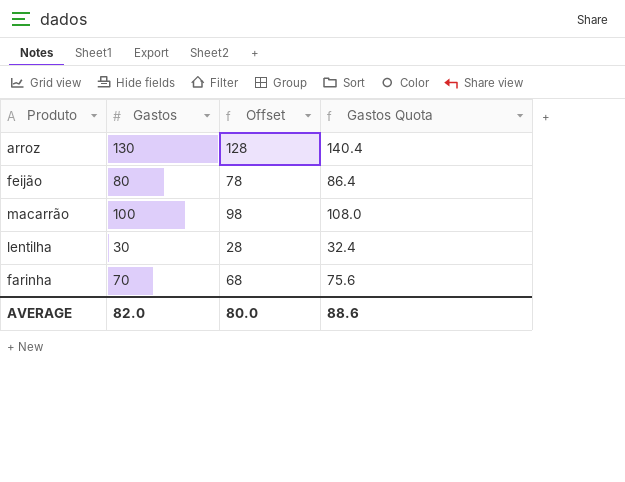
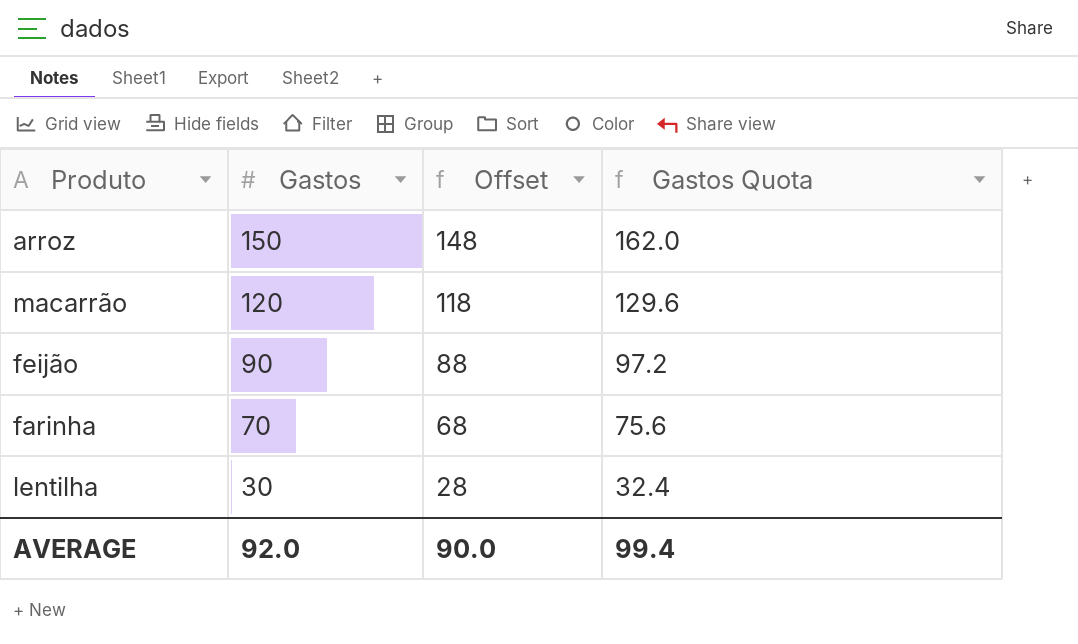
row order: none -> Gastos descending
arroz | Gastos: 130 -> 150
arroz | Offset: 128 -> 148
arroz | Gastos Quota: 140.4 -> 162.0
macarrão | Gastos: 100 -> 120
macarrão | Offset: 98 -> 118
macarrão | Gastos Quota: 108.0 -> 129.6
feijão | Gastos: 80 -> 90
feijão | Offset: 78 -> 88
feijão | Gastos Quota: 86.4 -> 97.2
AVERAGE | Gastos: 82.0 -> 92.0
AVERAGE | Offset: 80.0 -> 90.0
AVERAGE | Gastos Quota: 88.6 -> 99.4

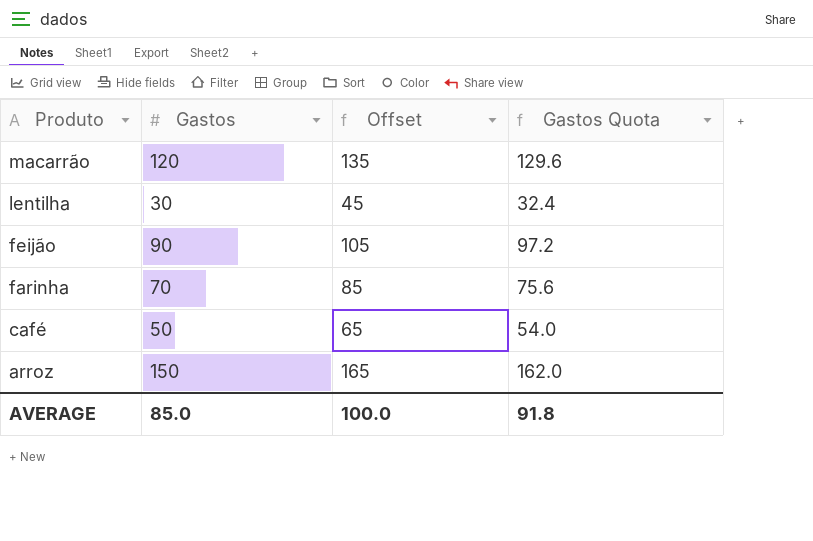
row order: Gastos descending -> Produto descending
column Offset | formula: [Gastos] - 2 -> [Gastos] + 15
row café: none -> 50 | 65 | 54.0
AVERAGE | Gastos: 92.0 -> 85.0
AVERAGE | Offset: 90.0 -> 100.0
AVERAGE | Gastos Quota: 99.4 -> 91.8

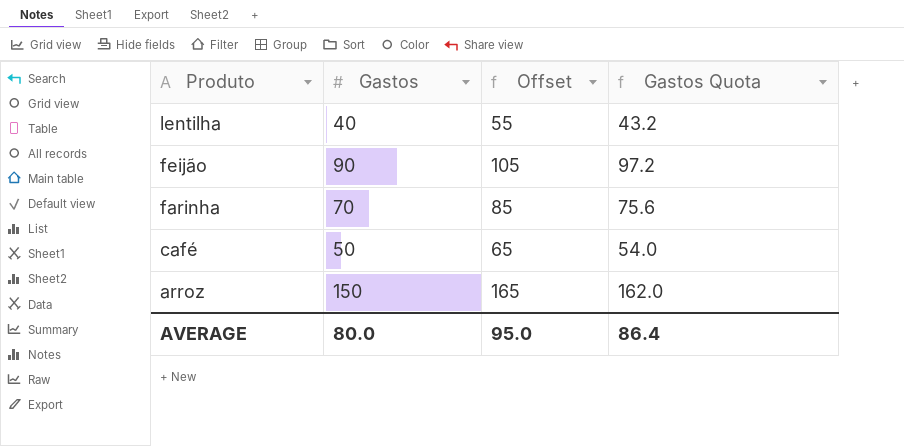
row macarrão: 120 | 135 | 129.6 -> none
lentilha | Gastos: 30 -> 40
lentilha | Offset: 45 -> 55
lentilha | Gastos Quota: 32.4 -> 43.2
AVERAGE | Gastos: 85.0 -> 80.0
AVERAGE | Offset: 100.0 -> 95.0
AVERAGE | Gastos Quota: 91.8 -> 86.4

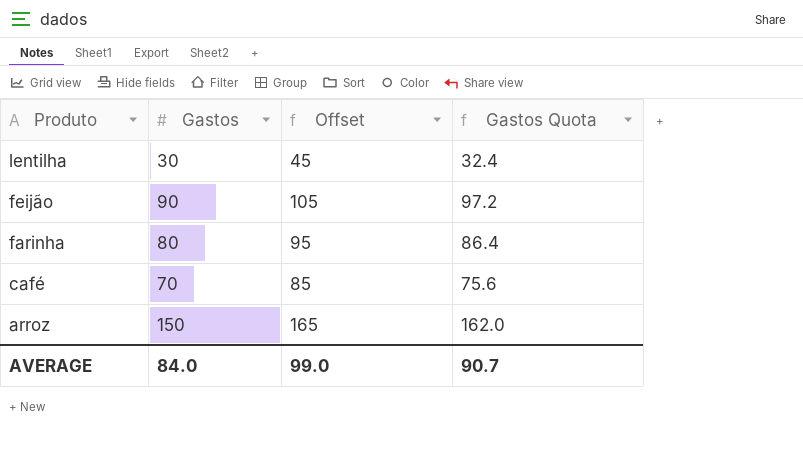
lentilha | Gastos: 40 -> 30
lentilha | Offset: 55 -> 45
lentilha | Gastos Quota: 43.2 -> 32.4
farinha | Gastos: 70 -> 80
farinha | Offset: 85 -> 95
farinha | Gastos Quota: 75.6 -> 86.4
café | Gastos: 50 -> 70
café | Offset: 65 -> 85
café | Gastos Quota: 54.0 -> 75.6
AVERAGE | Gastos: 80.0 -> 84.0
AVERAGE | Offset: 95.0 -> 99.0
AVERAGE | Gastos Quota: 86.4 -> 90.7

